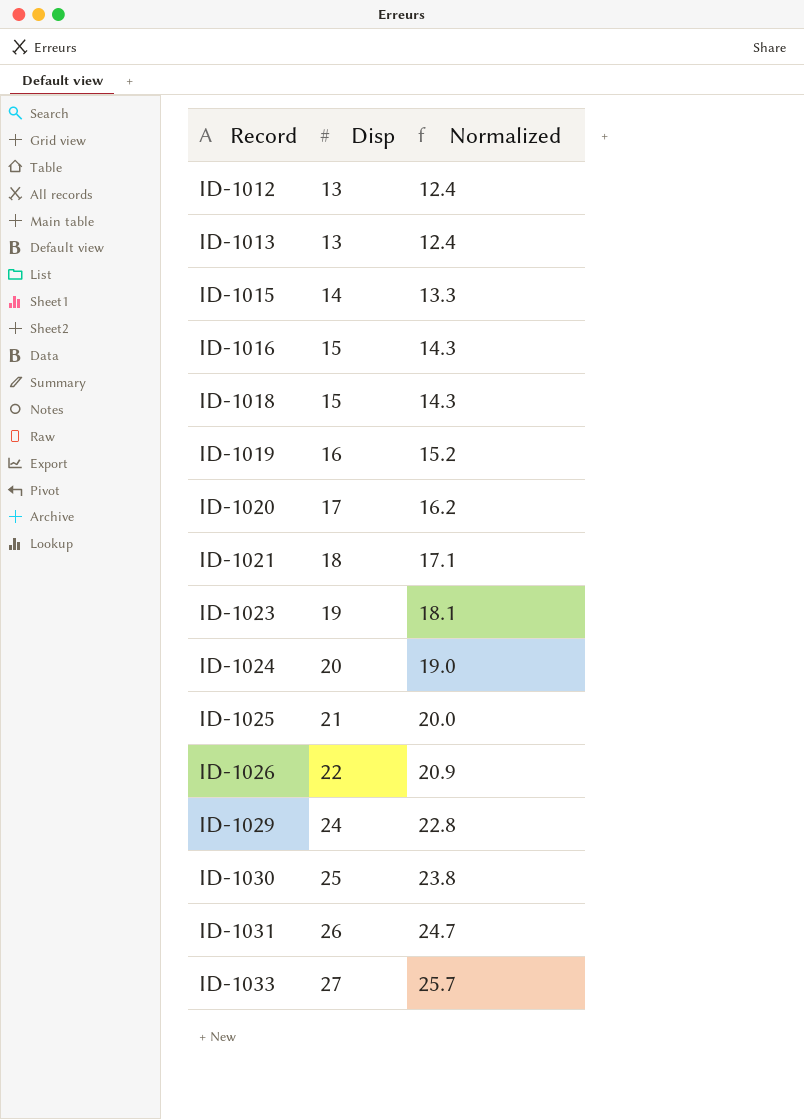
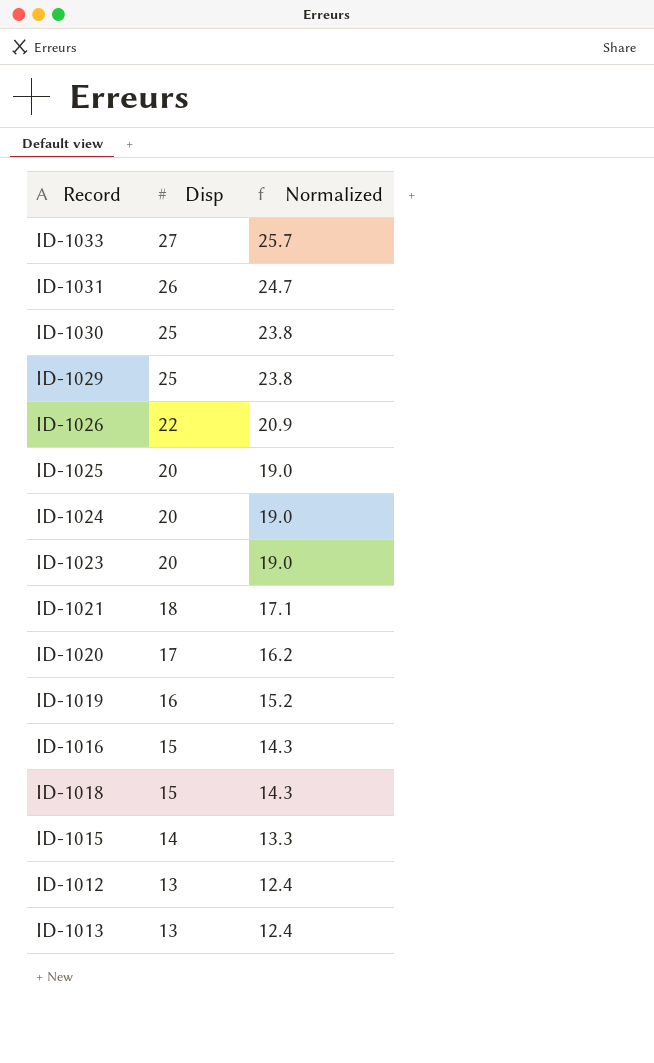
row order: Record ascending -> Disp descending
ID-1029 | Disp: 24 -> 25
ID-1029 | Normalized: 22.8 -> 23.8
ID-1025 | Disp: 21 -> 20
ID-1025 | Normalized: 20.0 -> 19.0
ID-1023 | Disp: 19 -> 20
ID-1023 | Normalized: 18.1 -> 19.0

